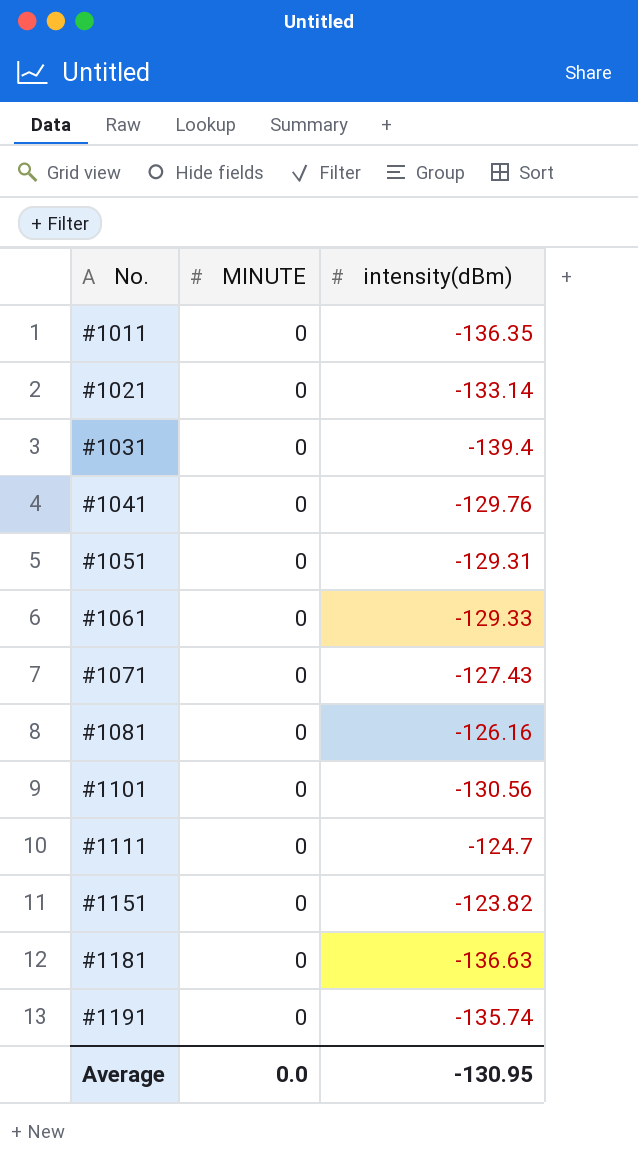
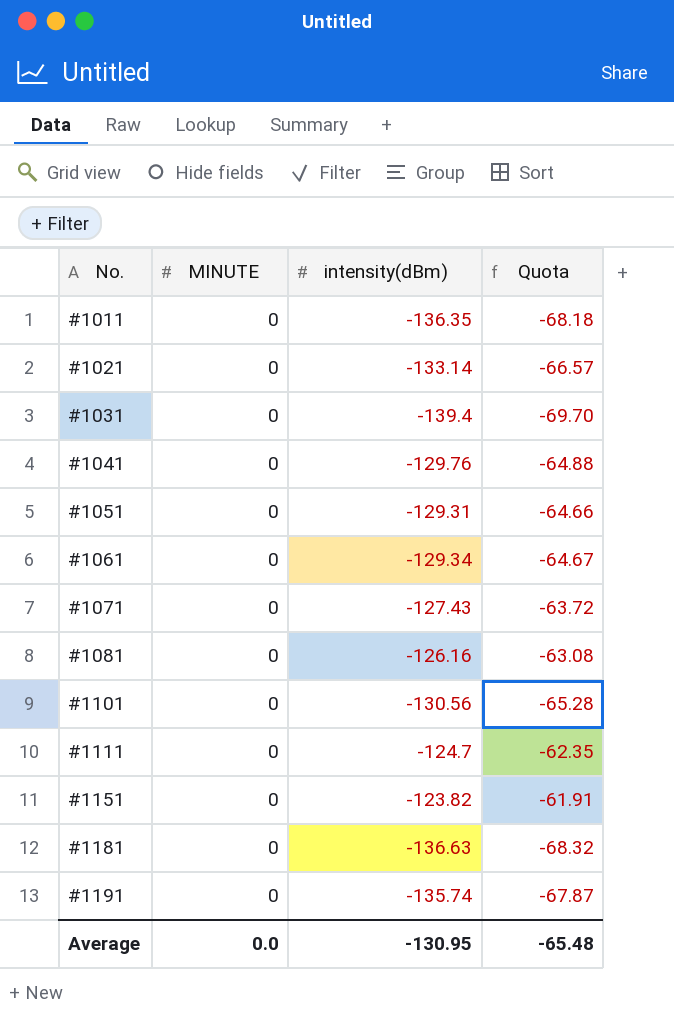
column Quota | formula: none -> [intensity(dBm)] * 0.5
#1061 | intensity(dBm): -129.33 -> -129.34

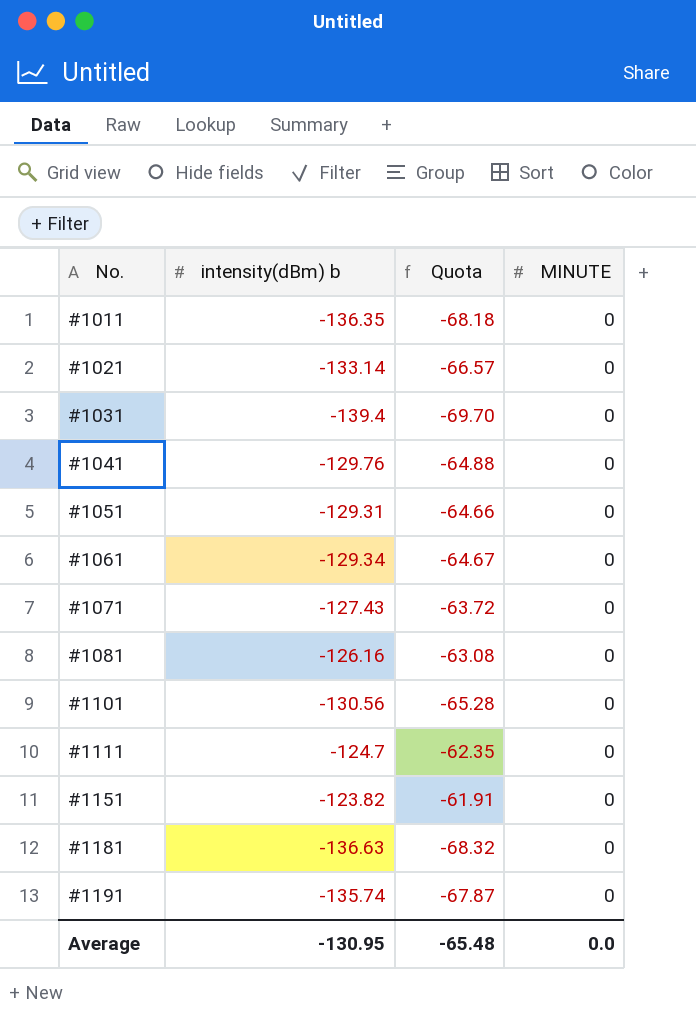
column name: intensity(dBm) -> intensity(dBm) b
column MINUTE | position: 2 -> 4

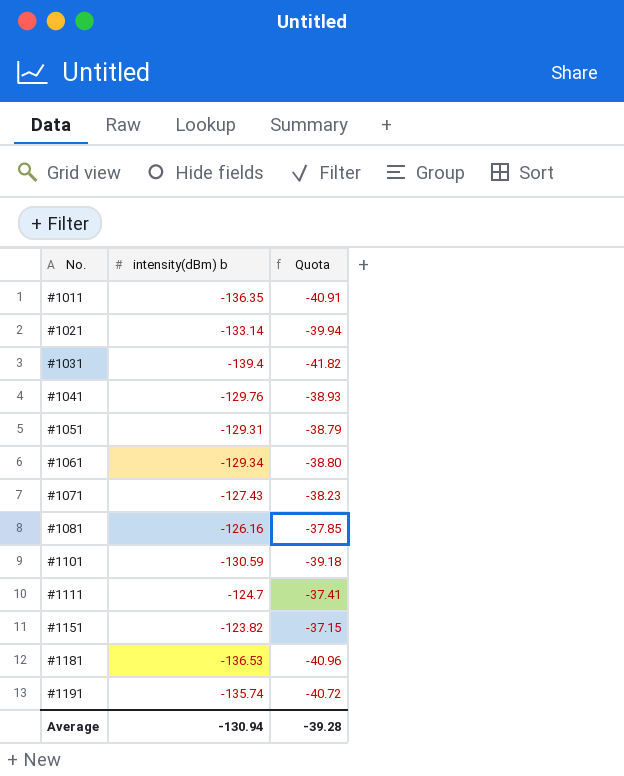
column MINUTE | position: 4 -> none
column Quota | formula: [intensity(dBm) b] * 0.5 -> [intensity(dBm) b] * 0.3
#1101 | intensity(dBm) b: -130.56 -> -130.59
#1181 | intensity(dBm) b: -136.63 -> -136.53
Average | intensity(dBm) b: -130.95 -> -130.94
Average | Quota: -65.48 -> -39.28

